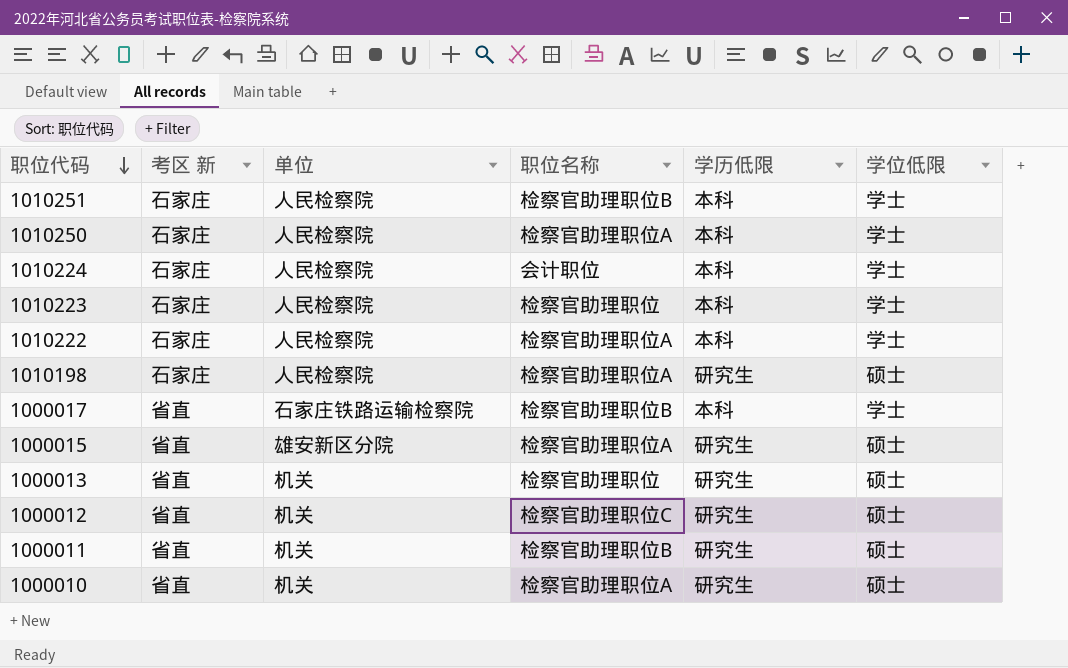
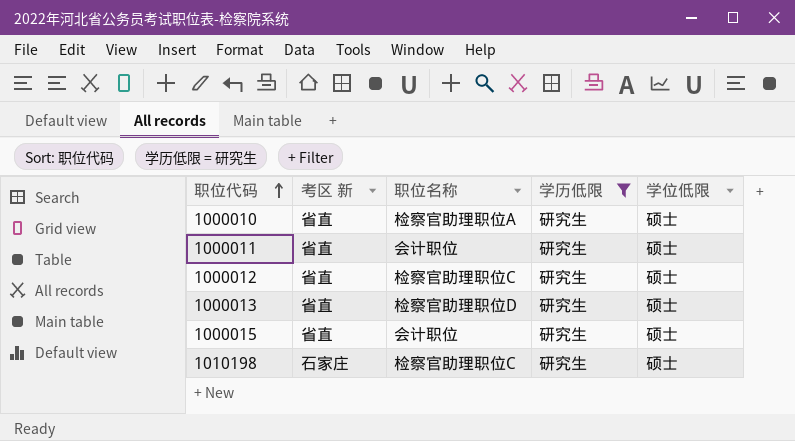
filter: none -> 学历低限 = 研究生
row order: 职位代码 descending -> 职位代码 ascending
column 单位 | position: 3 -> none
1000011 | 职位名称: 检察官助理职位B -> 会计职位
1000013 | 职位名称: 检察官助理职位 -> 检察官助理职位D
1000015 | 职位名称: 检察官助理职位A -> 会计职位
1010198 | 职位名称: 检察官助理职位A -> 检察官助理职位C

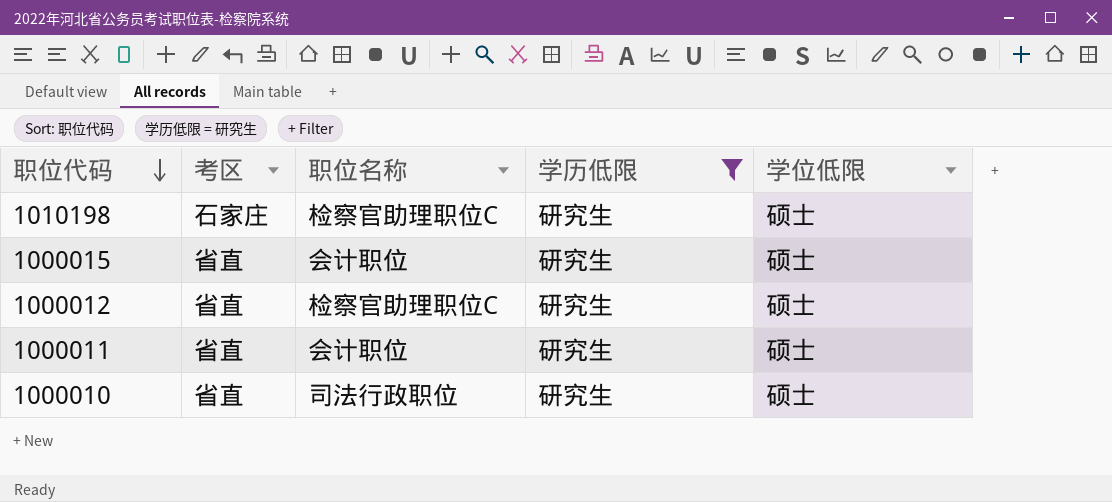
row order: 职位代码 ascending -> 职位代码 descending
column name: 考区 新 -> 考区
row 1000013: 省直 | 检察官助理职位D | 研究生 | 硕士 -> none
1000010 | 职位名称: 检察官助理职位A -> 司法行政职位

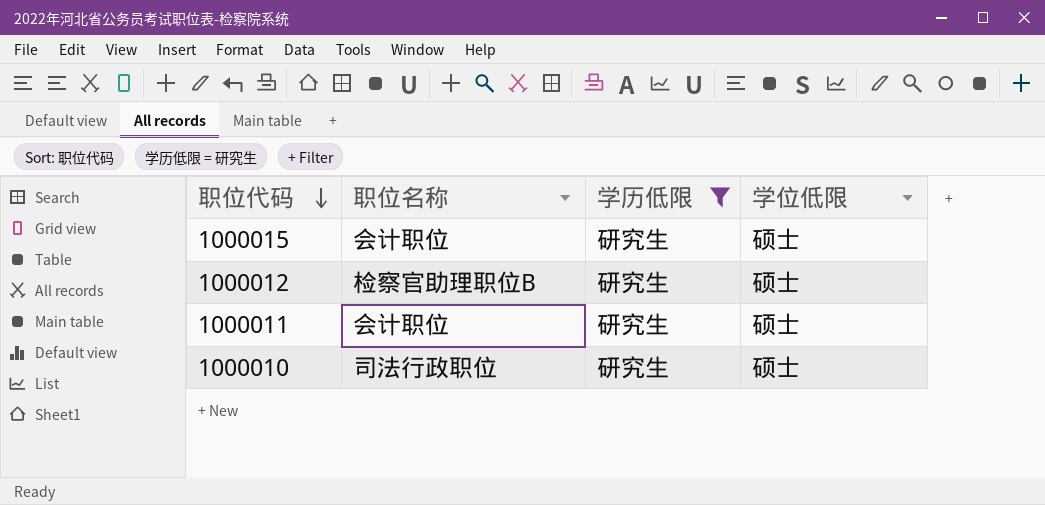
column 考区 | position: 2 -> none
row 1010198: 石家庄 | 检察官助理职位C | 研究生 | 硕士 -> none
1000012 | 职位名称: 检察官助理职位C -> 检察官助理职位B

